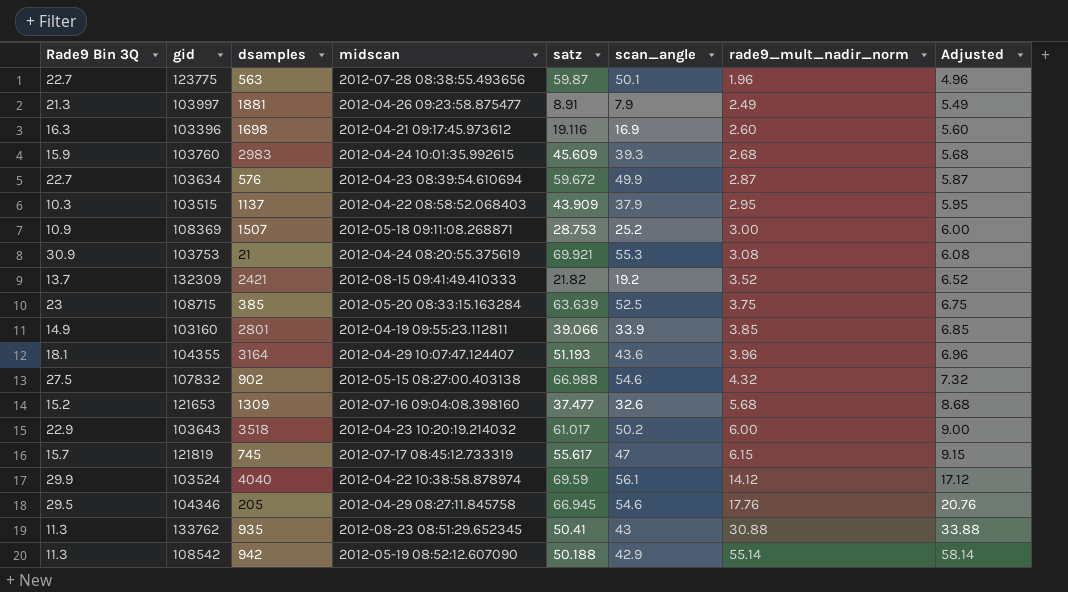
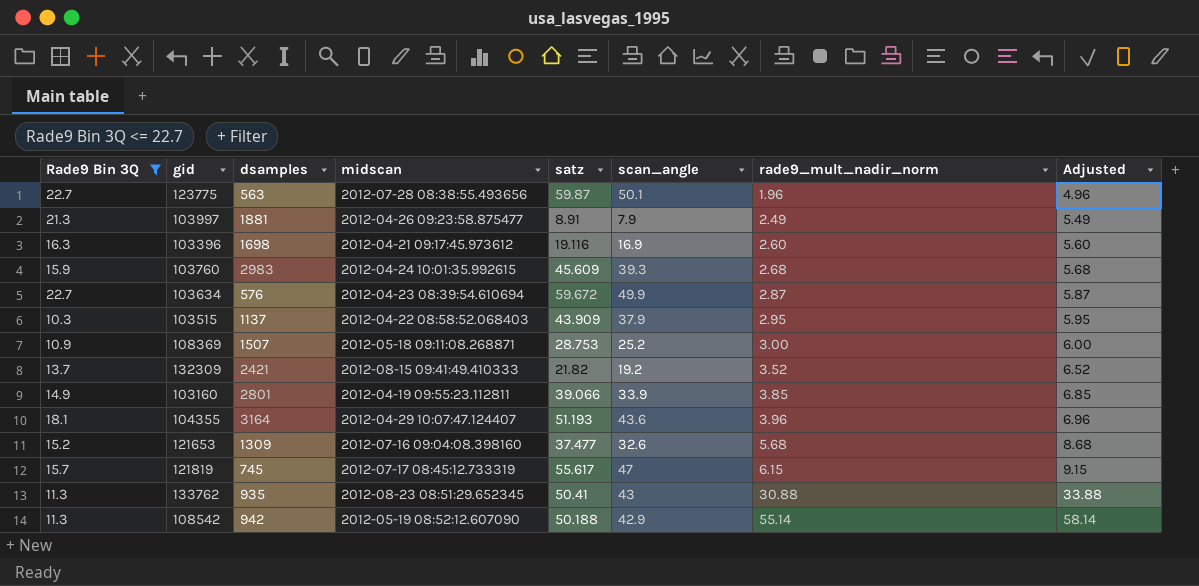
filter: none -> Rade9 Bin 3Q <= 22.7

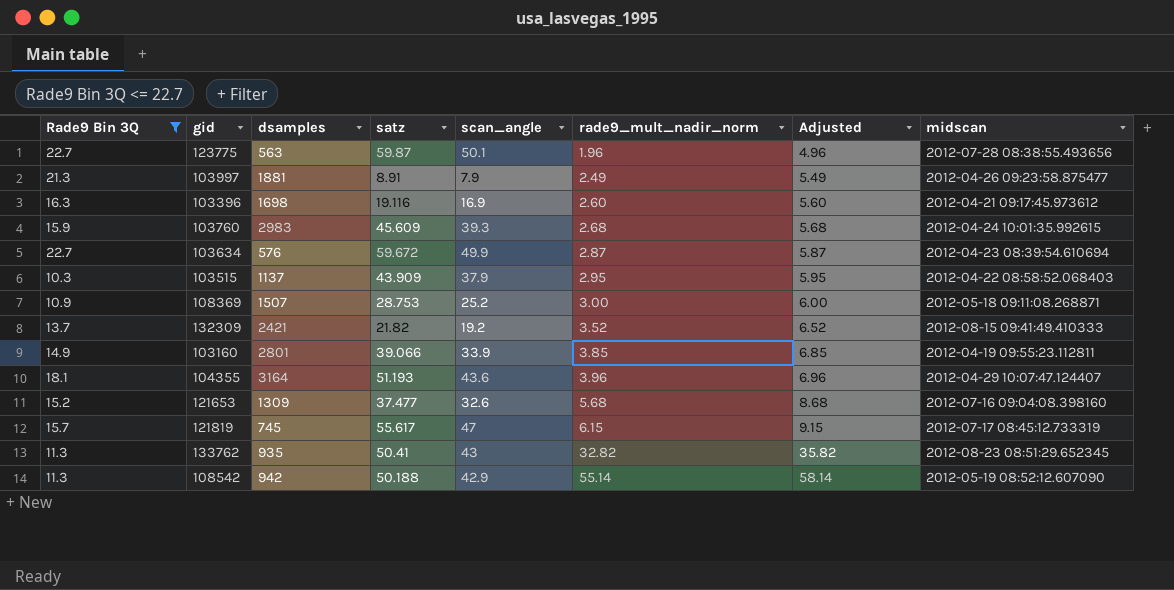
column midscan | position: 4 -> 8
133762 | rade9_mult_nadir_norm: 30.88 -> 32.82
133762 | Adjusted: 33.88 -> 35.82

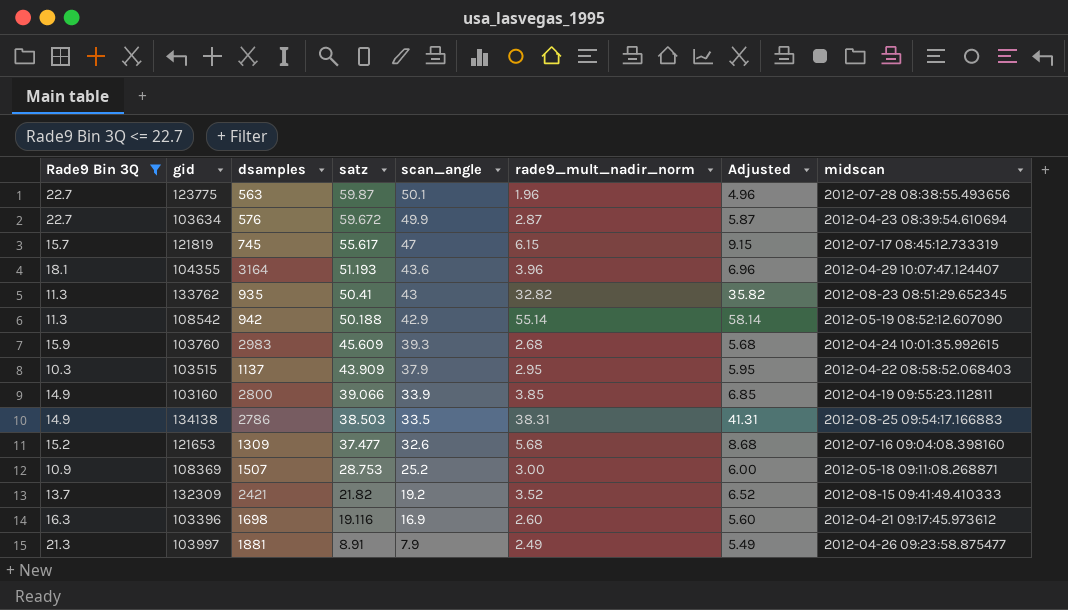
row order: rade9_mult_nadir_norm ascending -> satz descending
103160 | dsamples: 2801 -> 2800
row 134138: none -> 14.9 | 2786 | 38.503 | 33.5 | 38.31 | 41.31 | 2012-08-25 09:54:17.166883

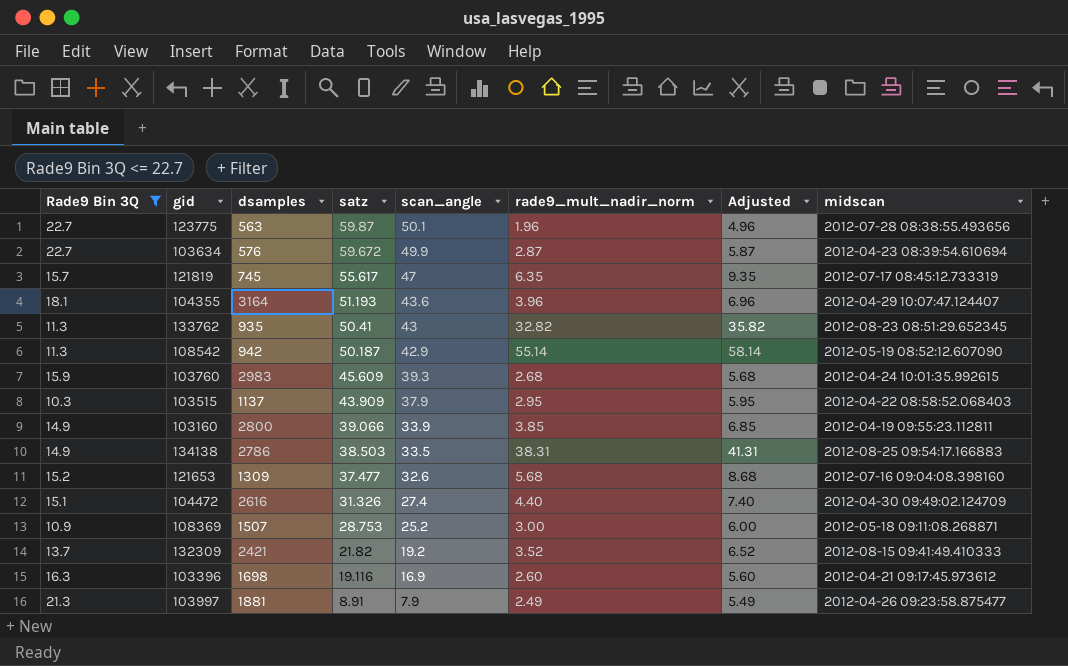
121819 | rade9_mult_nadir_norm: 6.15 -> 6.35
121819 | Adjusted: 9.15 -> 9.35
108542 | satz: 50.188 -> 50.187
row 104472: none -> 15.1 | 2616 | 31.326 | 27.4 | 4.40 | 7.40 | 2012-04-30 09:49:02.124709

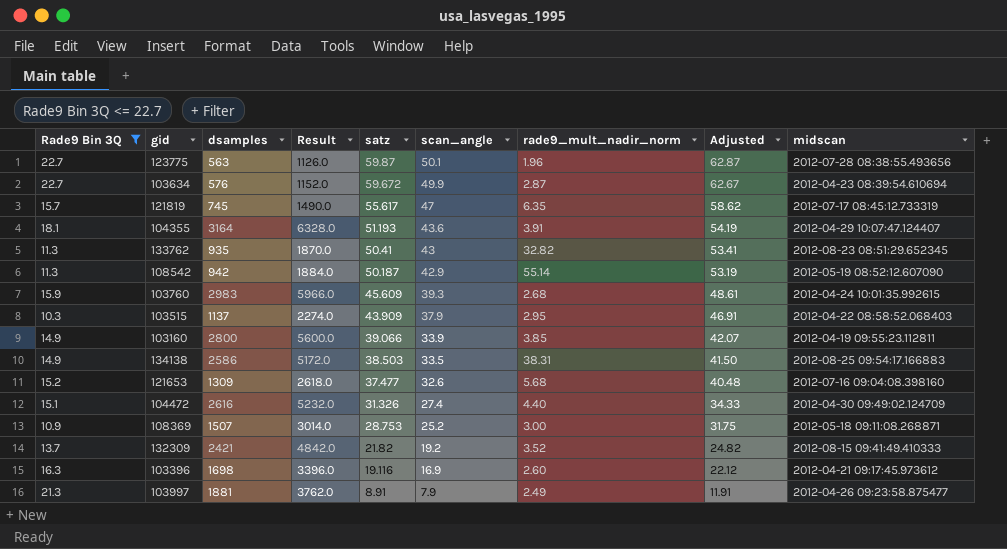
column Result | formula: none -> [dsamples] * 2
column Adjusted | formula: [rade9_mult_nadir_norm] + 3 -> [satz] + 3
104355 | rade9_mult_nadir_norm: 3.96 -> 3.91
134138 | dsamples: 2786 -> 2586

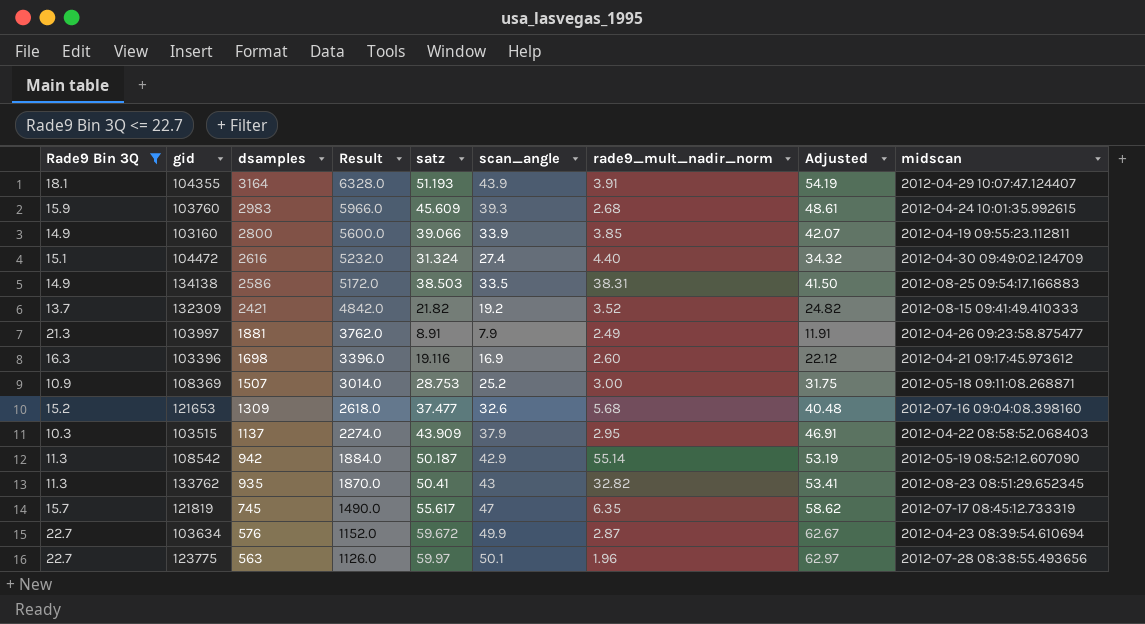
row order: satz descending -> dsamples descending
104355 | scan_angle: 43.6 -> 43.9
104472 | satz: 31.326 -> 31.324
104472 | Adjusted: 34.33 -> 34.32
123775 | satz: 59.87 -> 59.97
123775 | Adjusted: 62.87 -> 62.97

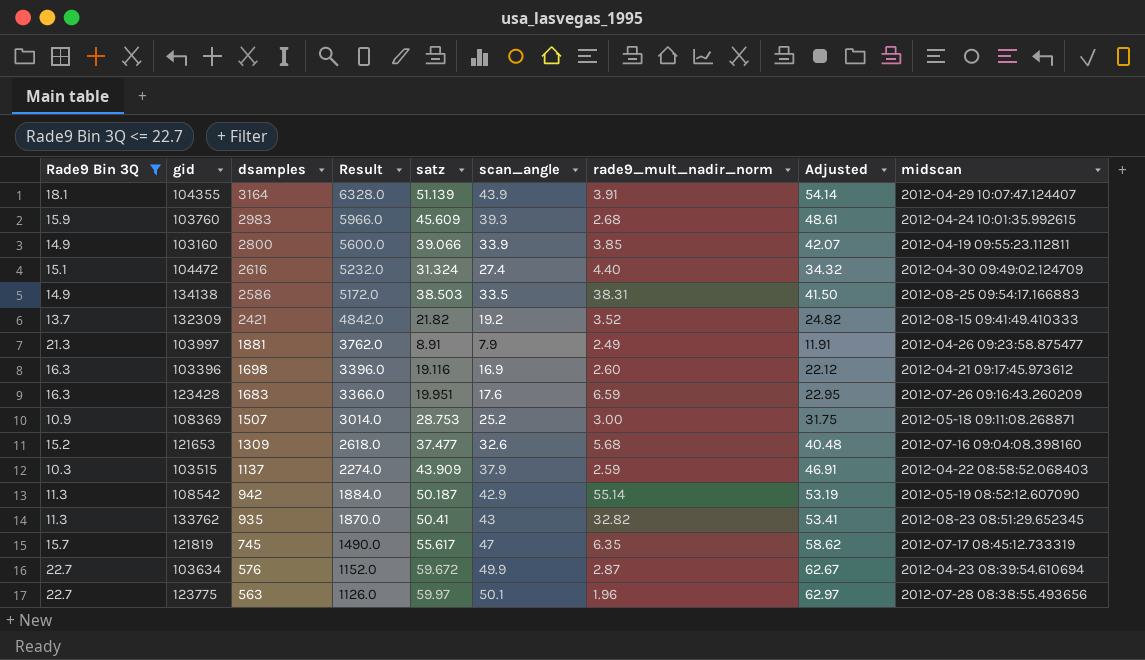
104355 | satz: 51.193 -> 51.139
104355 | Adjusted: 54.19 -> 54.14
row 123428: none -> 16.3 | 1683 | 3366.0 | 19.951 | 17.6 | 6.59 | 22.95 | 2012-07-26 09:16:43.260209
103515 | rade9_mult_nadir_norm: 2.95 -> 2.59

